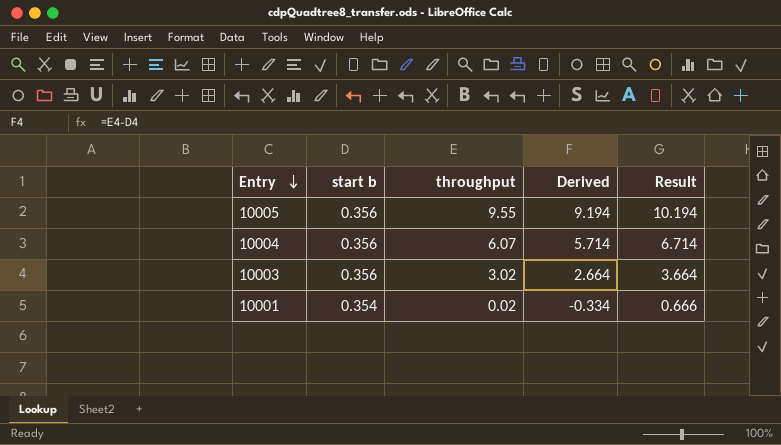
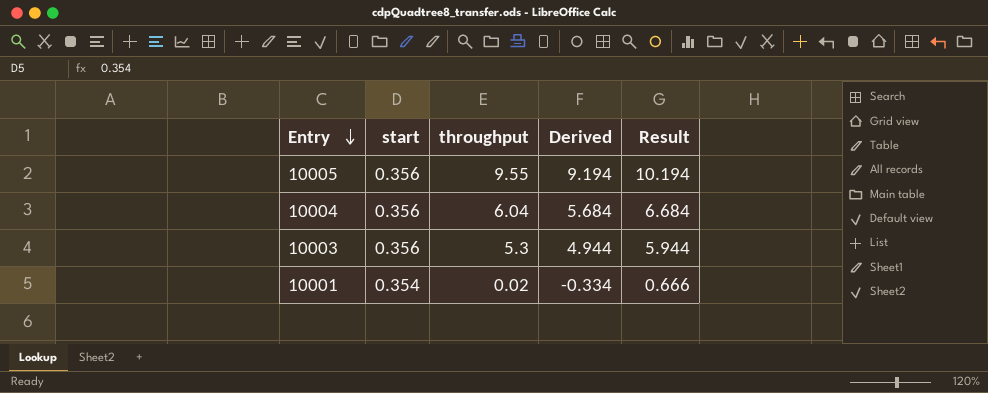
column name: start b -> start
10004 | throughput: 6.07 -> 6.04
10004 | Derived: 5.714 -> 5.684
10004 | Result: 6.714 -> 6.684
10003 | throughput: 3.02 -> 5.3
10003 | Derived: 2.664 -> 4.944
10003 | Result: 3.664 -> 5.944

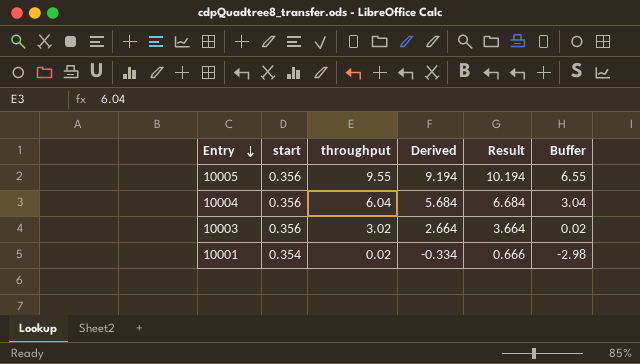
column Buffer | formula: none -> [throughput] - 3
10003 | throughput: 5.3 -> 3.02
10003 | Derived: 4.944 -> 2.664
10003 | Result: 5.944 -> 3.664

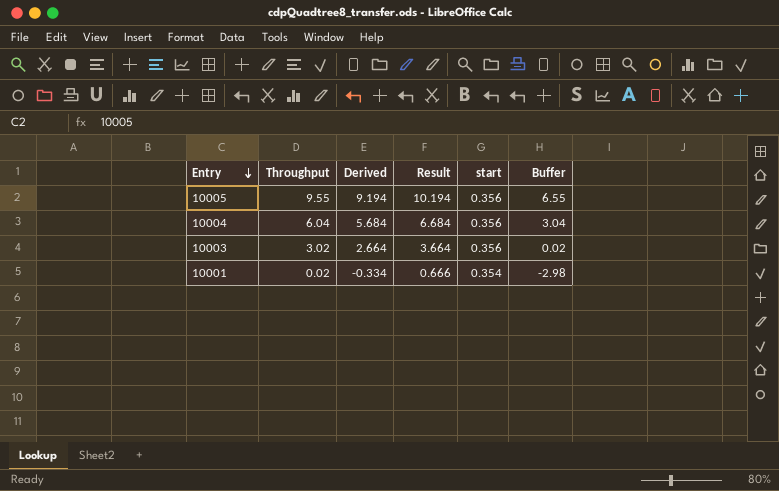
column name: throughput -> Throughput
column start | position: 2 -> 5

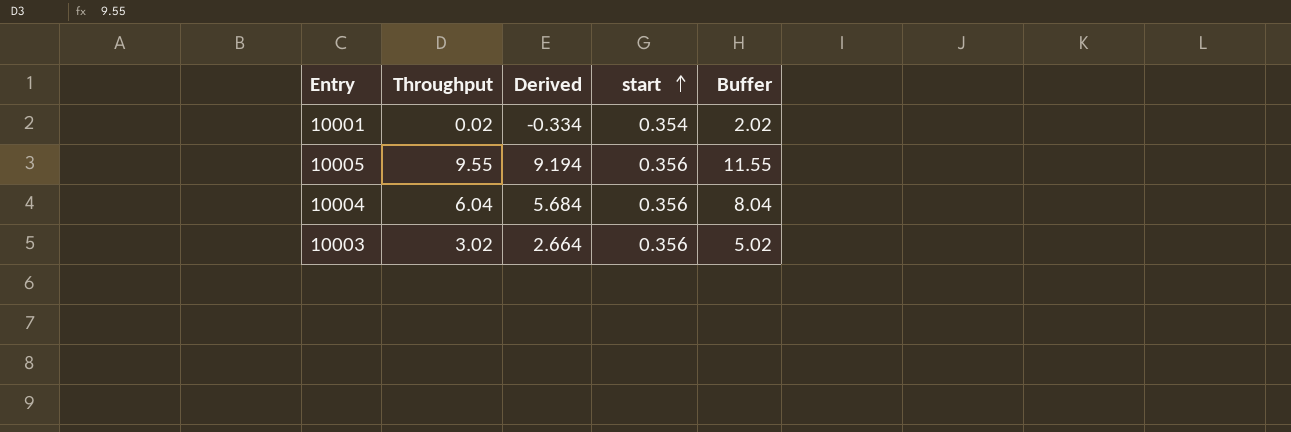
row order: Entry descending -> start ascending
column Result | formula: [Derived] + 1 -> none
column Buffer | formula: [Throughput] - 3 -> [Throughput] + 2

